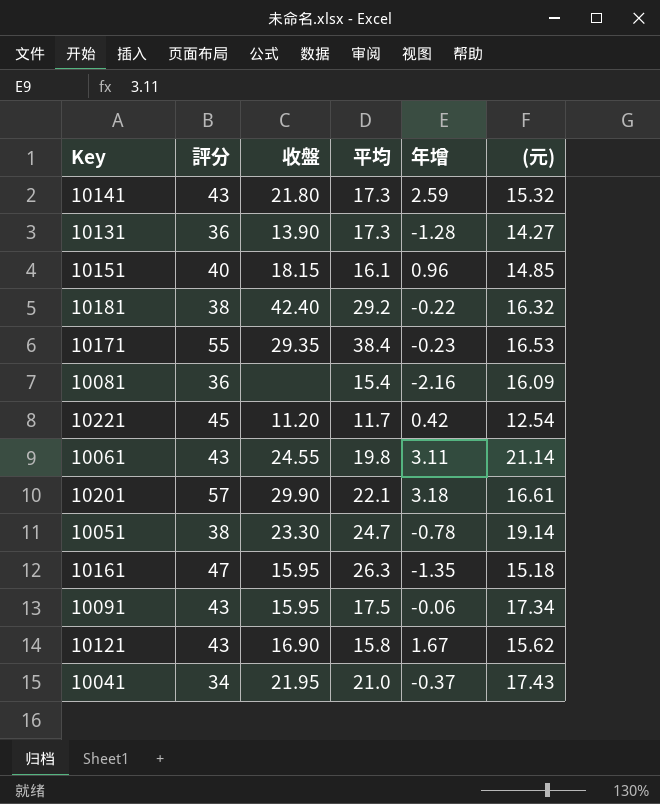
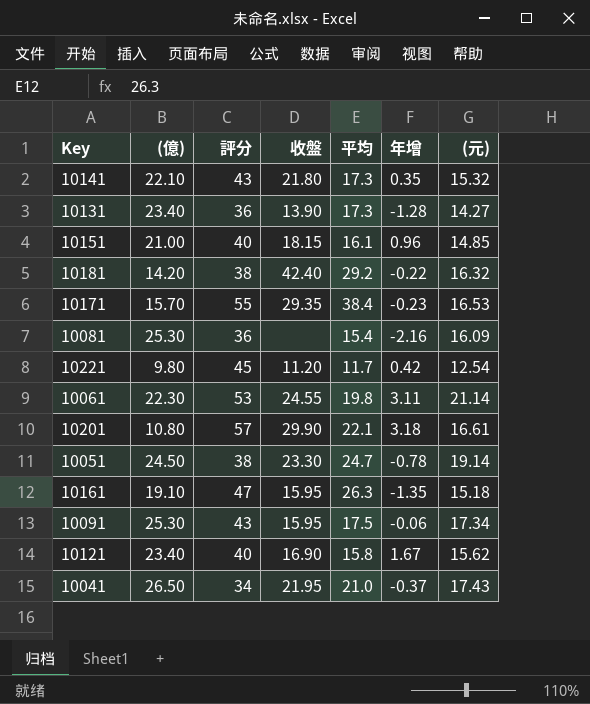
column (億) | position: none -> 2
10141 | 年增: 2.59 -> 0.35
10061 | 評分: 43 -> 53
10121 | 評分: 43 -> 40

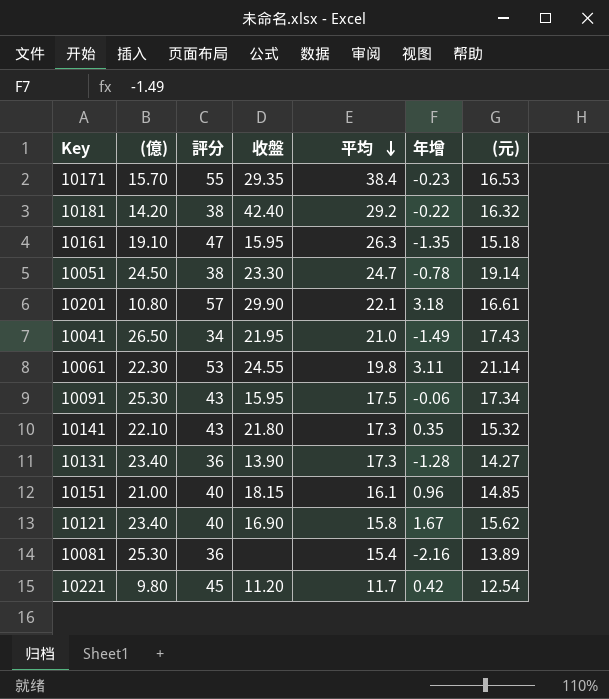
row order: none -> 平均 descending
10041 | 年增: -0.37 -> -1.49
10081 | (元): 16.09 -> 13.89

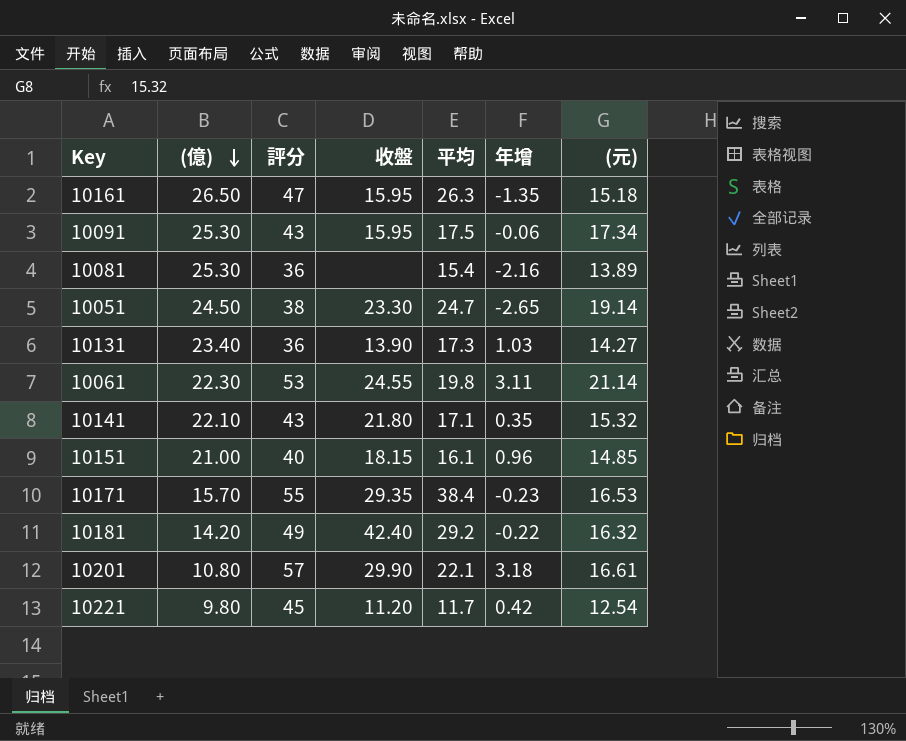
row order: 平均 descending -> (億) descending
row 10041: 26.50 | 34 | 21.95 | 21.0 | -1.49 | 17.43 -> none
row 10121: 23.40 | 40 | 16.90 | 15.8 | 1.67 | 15.62 -> none
10161 | (億): 19.10 -> 26.50
10051 | 年增: -0.78 -> -2.65
10131 | 年增: -1.28 -> 1.03
10141 | 平均: 17.3 -> 17.1
10181 | 評分: 38 -> 49

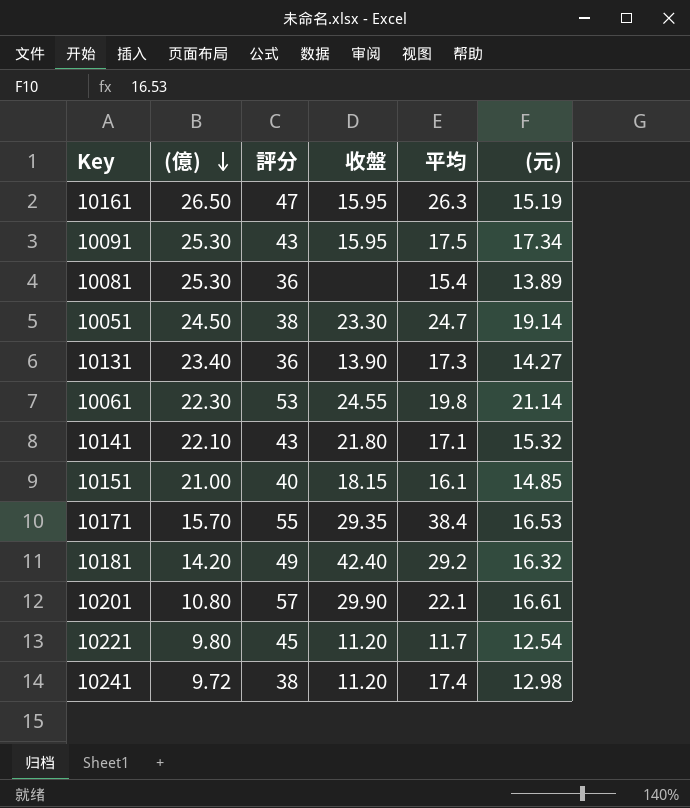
column 年增 | position: 6 -> none
10161 | (元): 15.18 -> 15.19
row 10241: none -> 9.72 | 38 | 11.20 | 17.4 | 12.98

